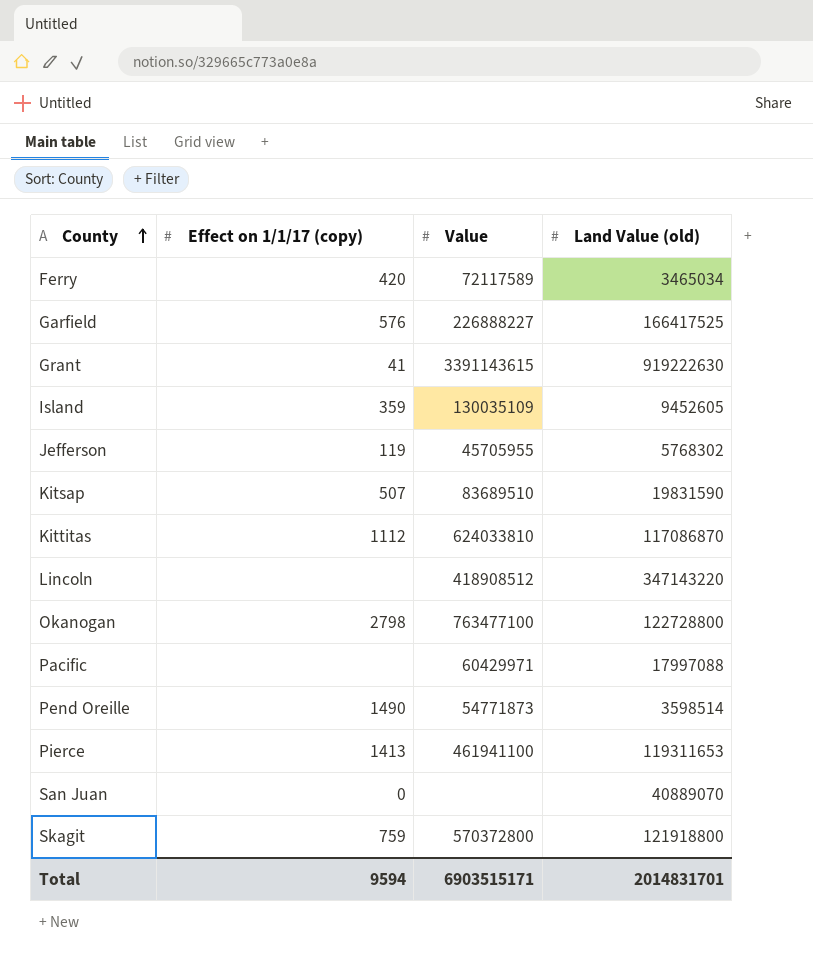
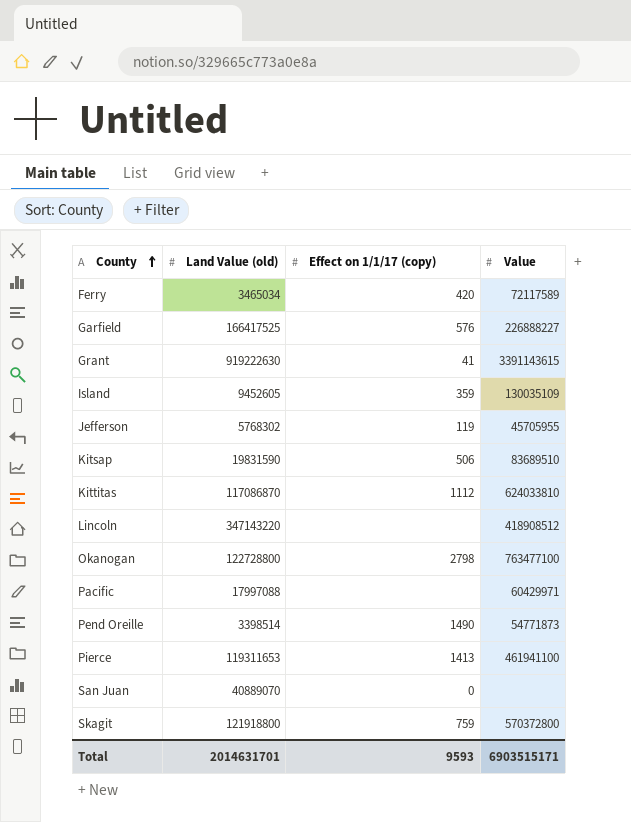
column Land Value (old) | position: 4 -> 2
Kitsap | Effect on 1/1/17 (copy): 507 -> 506
Pend Oreille | Land Value (old): 3598514 -> 3398514
Total | Land Value (old): 2014831701 -> 2014631701
Total | Effect on 1/1/17 (copy): 9594 -> 9593

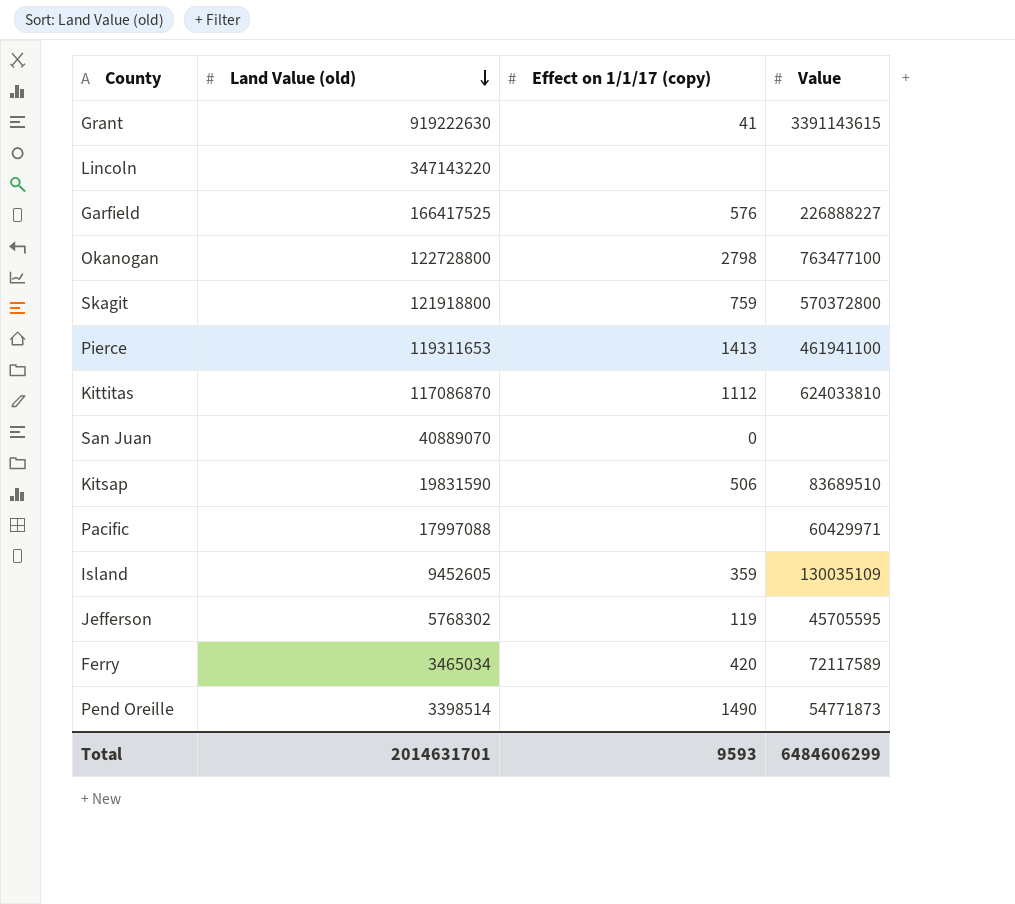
row order: County ascending -> Land Value (old) descending
Lincoln | Value: 418908512 -> none
Jefferson | Value: 45705955 -> 45705595
Total | Value: 6903515171 -> 6484606299

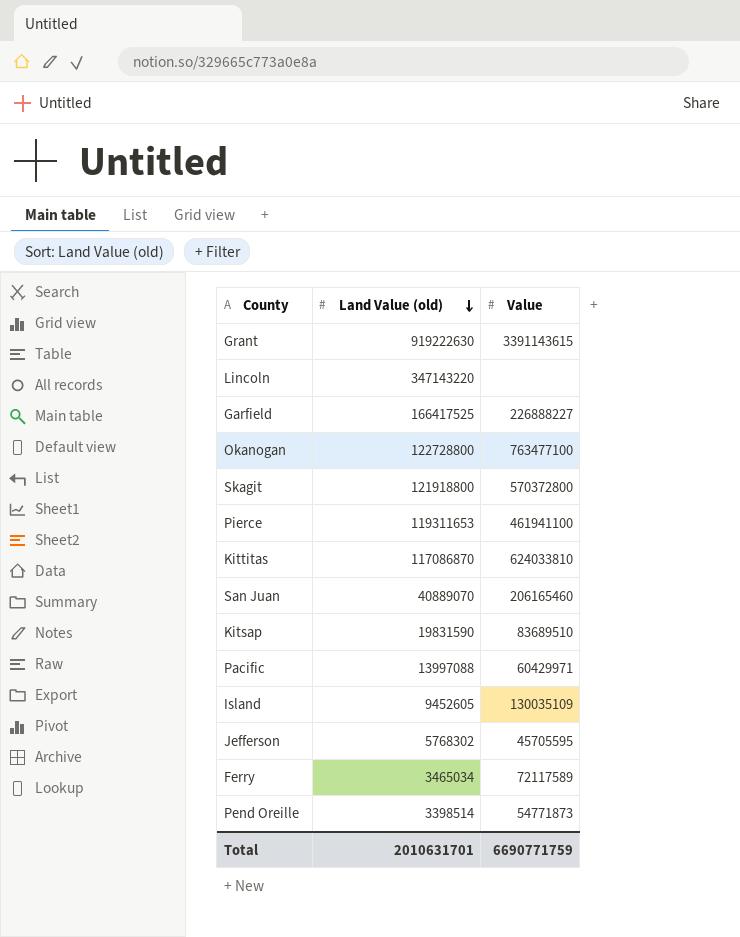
column Effect on 1/1/17 (copy) | position: 3 -> none
San Juan | Value: none -> 206165460
Pacific | Land Value (old): 17997088 -> 13997088
Total | Land Value (old): 2014631701 -> 2010631701
Total | Value: 6484606299 -> 6690771759

